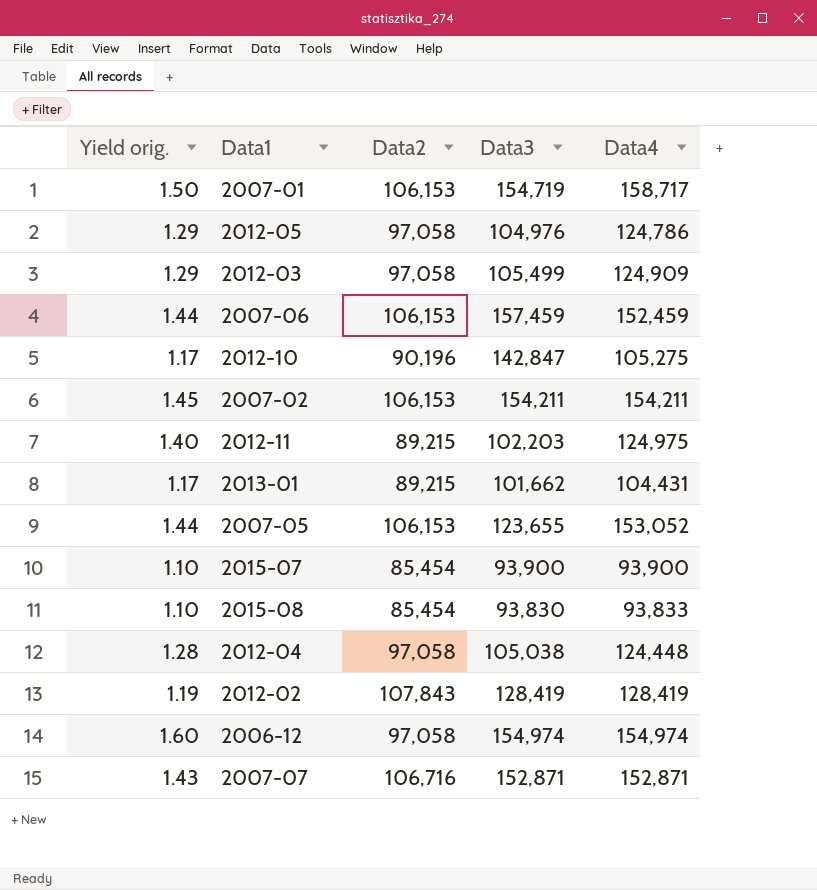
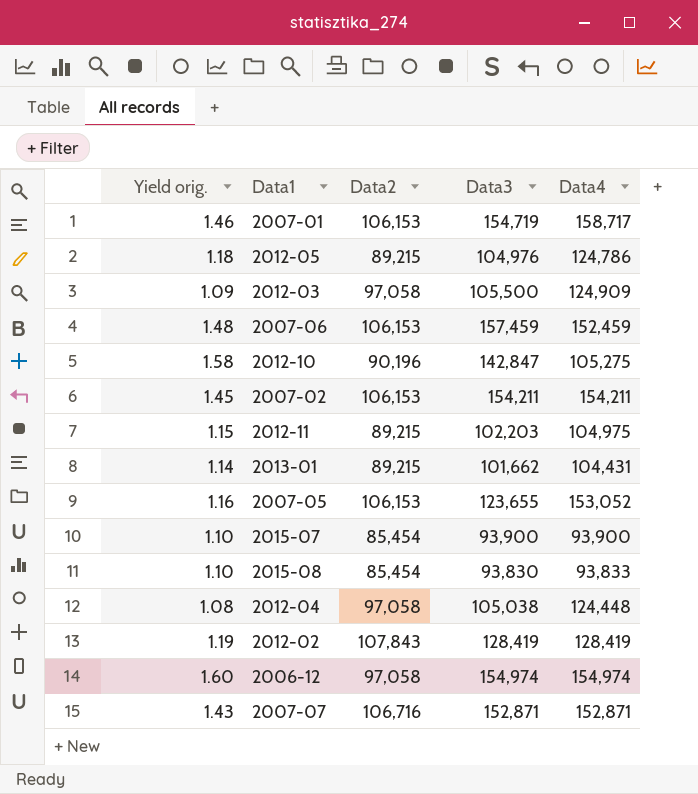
column Yield orig. | formula: [Data4] / [Data2] -> [Data3] / [Data2]
2012-05 | Data2: 97,058 -> 89,215
2012-03 | Data3: 105,499 -> 105,500
2012-11 | Data4: 124,975 -> 104,975

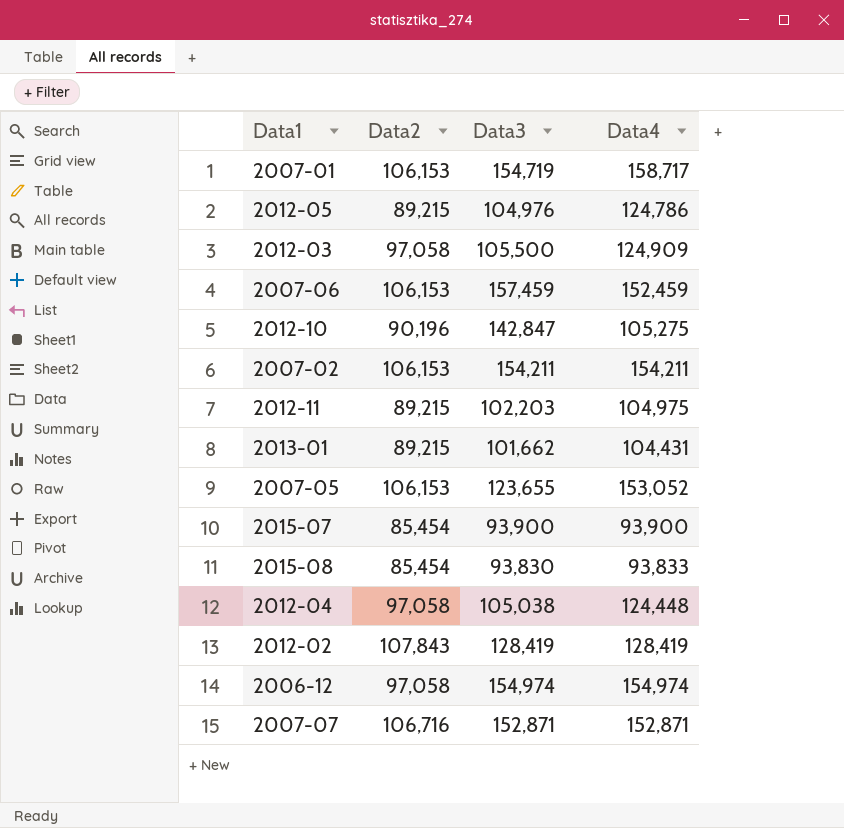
column Yield orig. | formula: [Data3] / [Data2] -> none

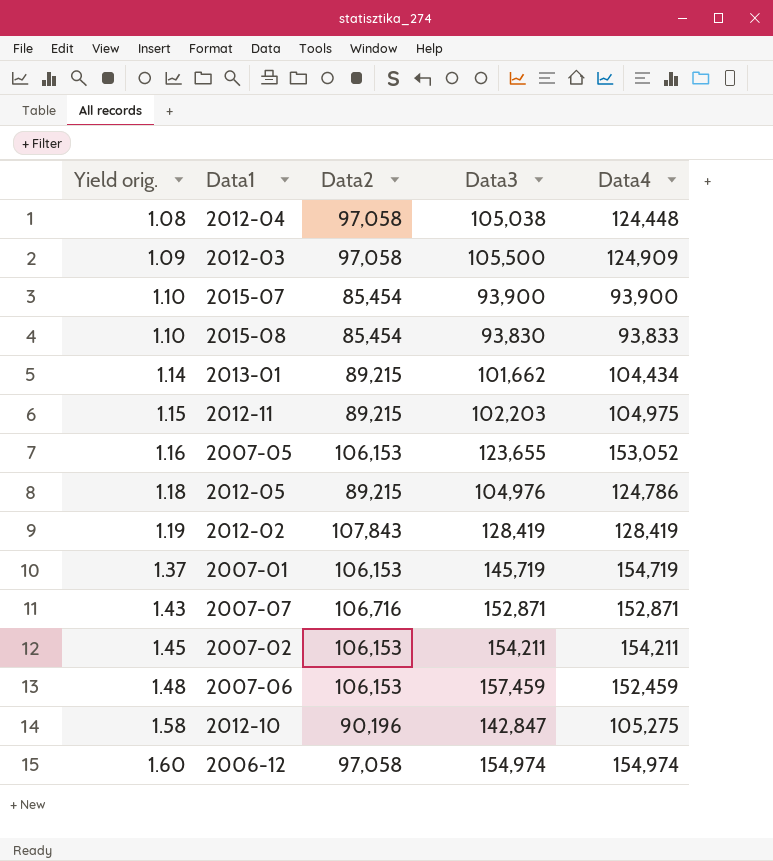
row order: none -> Yield orig. ascending
column Yield orig. | formula: none -> [Data3] / [Data2]
2013-01 | Data4: 104,431 -> 104,434
2007-01 | Data3: 154,719 -> 145,719
2007-01 | Data4: 158,717 -> 154,719

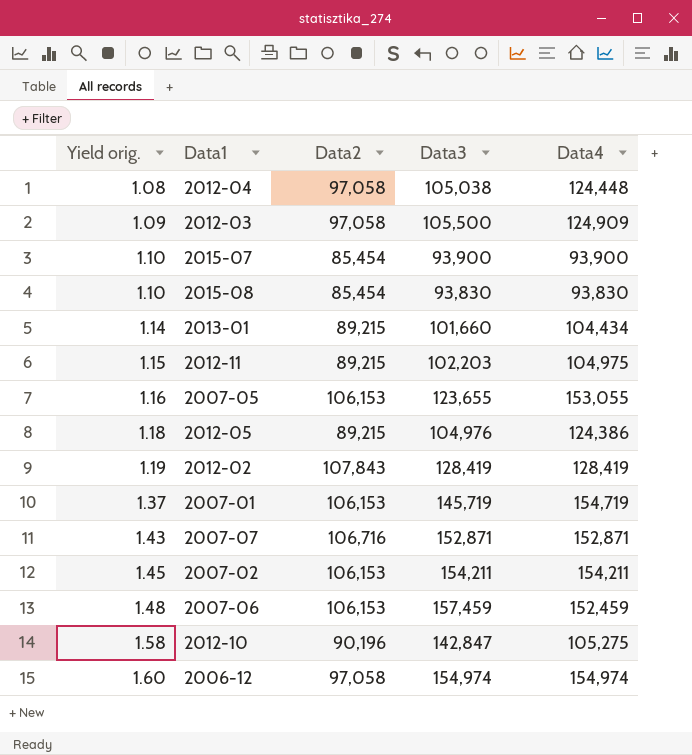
2015-08 | Data4: 93,833 -> 93,830
2013-01 | Data3: 101,662 -> 101,660
2007-05 | Data4: 153,052 -> 153,055
2012-05 | Data4: 124,786 -> 124,386

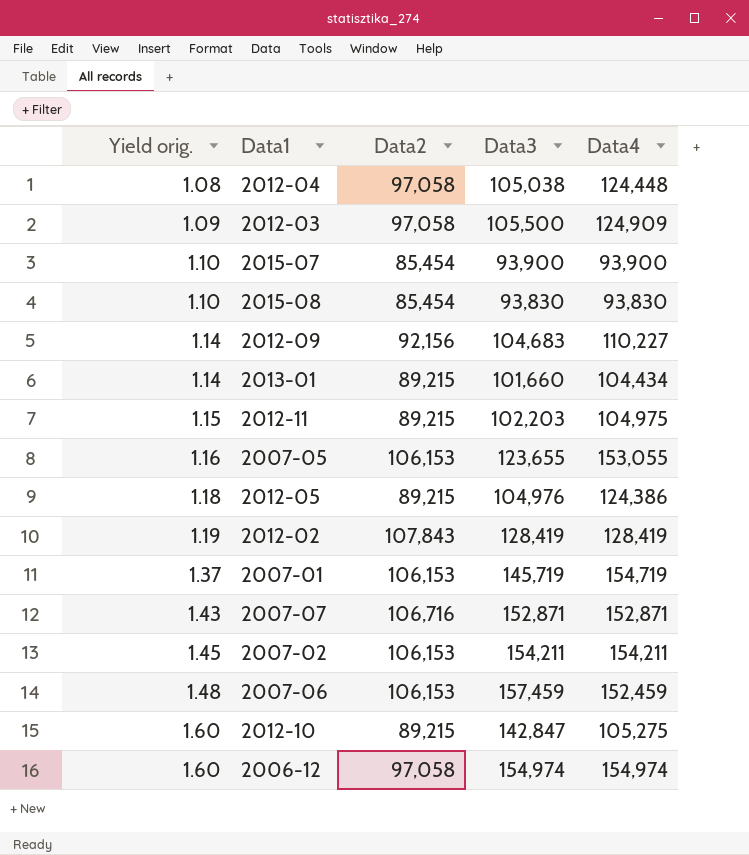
row 2012-09: none -> 1.14 | 92,156 | 104,683 | 110,227
2012-10 | Yield orig.: 1.58 -> 1.60
2012-10 | Data2: 90,196 -> 89,215

